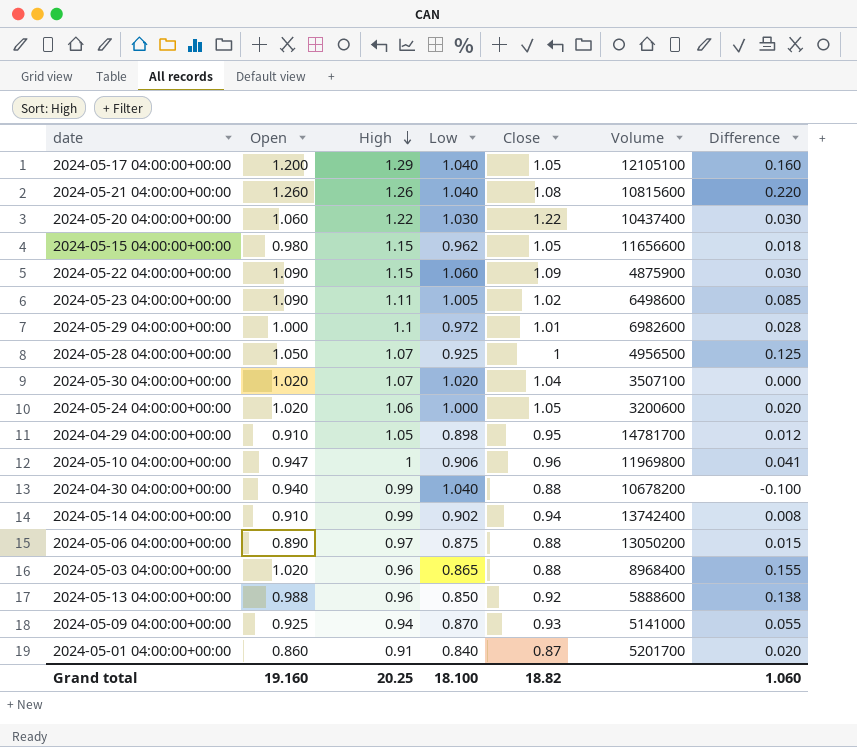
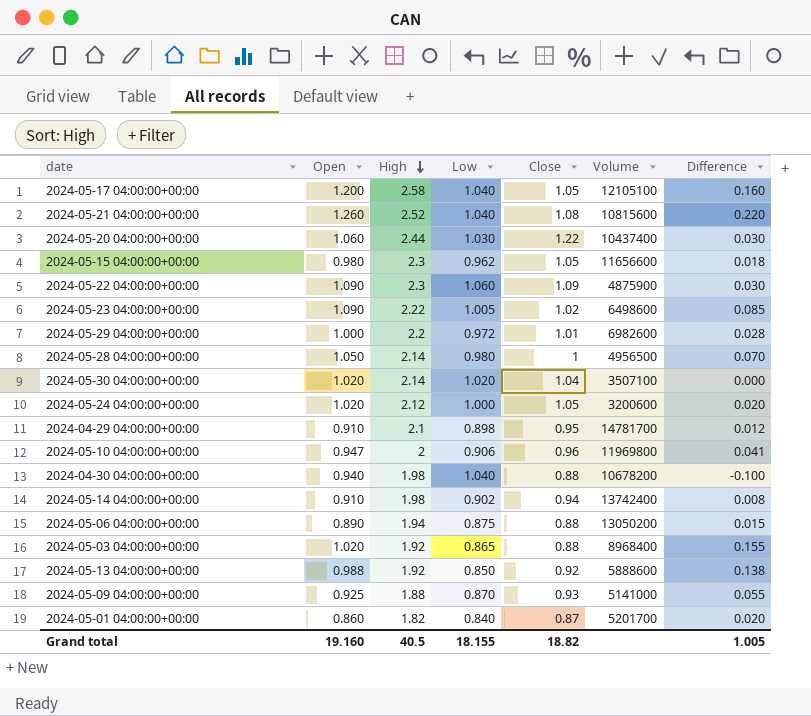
2024-05-17 04:00:00+00:00 | High: 1.29 -> 2.58
2024-05-21 04:00:00+00:00 | High: 1.26 -> 2.52
2024-05-20 04:00:00+00:00 | High: 1.22 -> 2.44
2024-05-15 04:00:00+00:00 | High: 1.15 -> 2.3
2024-05-22 04:00:00+00:00 | High: 1.15 -> 2.3
2024-05-23 04:00:00+00:00 | High: 1.11 -> 2.22
2024-05-29 04:00:00+00:00 | High: 1.1 -> 2.2
2024-05-28 04:00:00+00:00 | High: 1.07 -> 2.14
2024-05-28 04:00:00+00:00 | Low: 0.925 -> 0.980
2024-05-28 04:00:00+00:00 | Difference: 0.125 -> 0.070
2024-05-30 04:00:00+00:00 | High: 1.07 -> 2.14
2024-05-24 04:00:00+00:00 | High: 1.06 -> 2.12
2024-04-29 04:00:00+00:00 | High: 1.05 -> 2.1
2024-05-10 04:00:00+00:00 | High: 1 -> 2
2024-04-30 04:00:00+00:00 | High: 0.99 -> 1.98
2024-05-14 04:00:00+00:00 | High: 0.99 -> 1.98
2024-05-06 04:00:00+00:00 | High: 0.97 -> 1.94
2024-05-03 04:00:00+00:00 | High: 0.96 -> 1.92
2024-05-13 04:00:00+00:00 | High: 0.96 -> 1.92
2024-05-09 04:00:00+00:00 | High: 0.94 -> 1.88
2024-05-01 04:00:00+00:00 | High: 0.91 -> 1.82
Grand total | High: 20.25 -> 40.5
Grand total | Low: 18.100 -> 18.155
Grand total | Difference: 1.060 -> 1.005

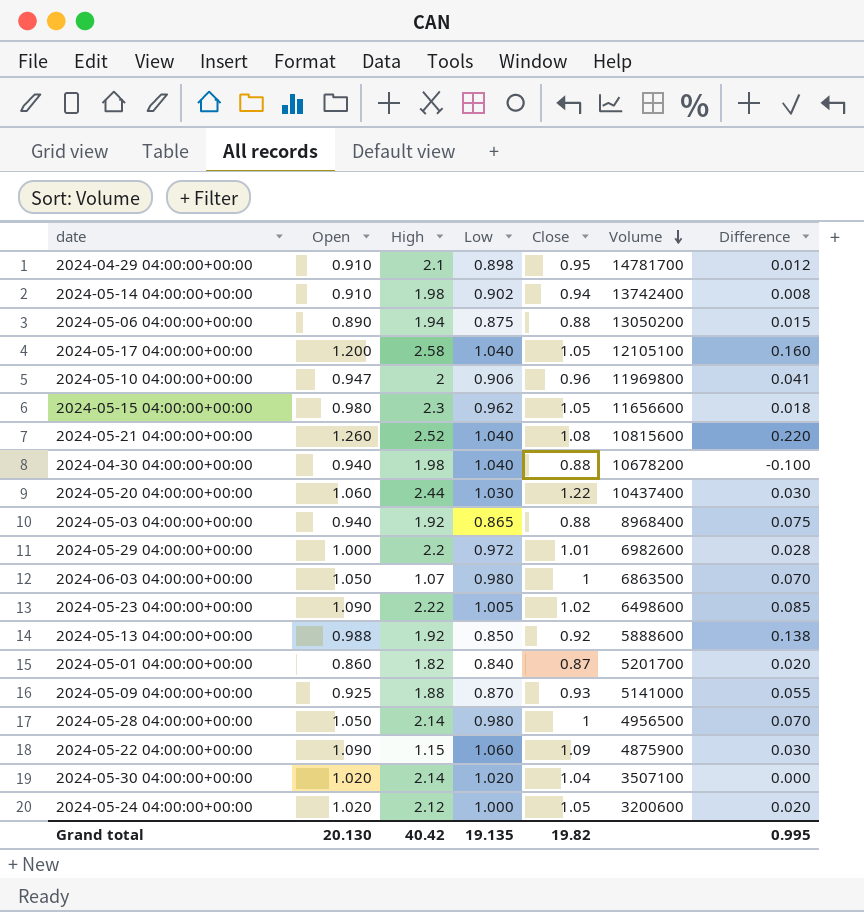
row order: High descending -> Volume descending
2024-05-03 04:00:00+00:00 | Open: 1.020 -> 0.940
2024-05-03 04:00:00+00:00 | Difference: 0.155 -> 0.075
row 2024-06-03 04:00:00+00:00: none -> 1.050 | 1.07 | 0.980 | 1 | 6863500 | 0.070
2024-05-22 04:00:00+00:00 | High: 2.3 -> 1.15
Grand total | Open: 19.160 -> 20.130
Grand total | High: 40.5 -> 40.42
Grand total | Low: 18.155 -> 19.135
Grand total | Close: 18.82 -> 19.82
Grand total | Difference: 1.005 -> 0.995

